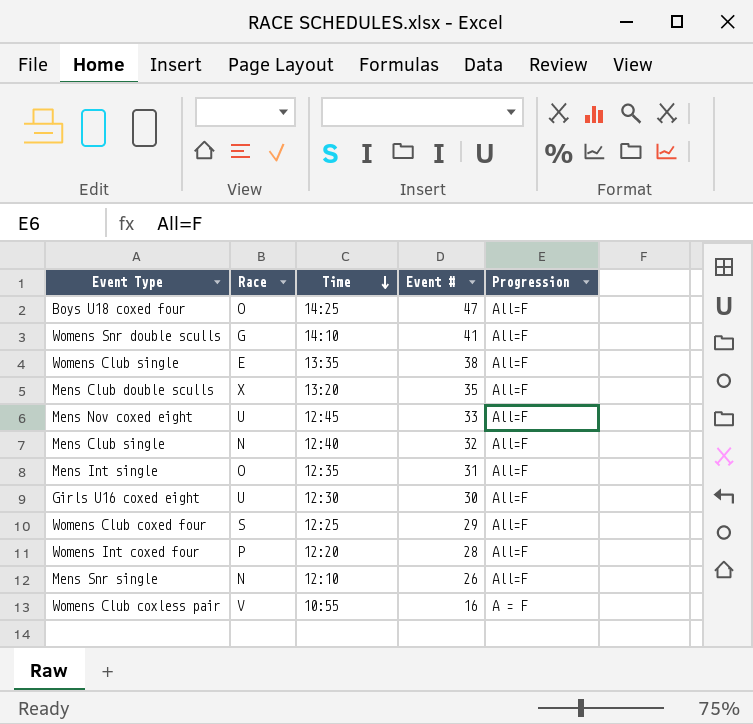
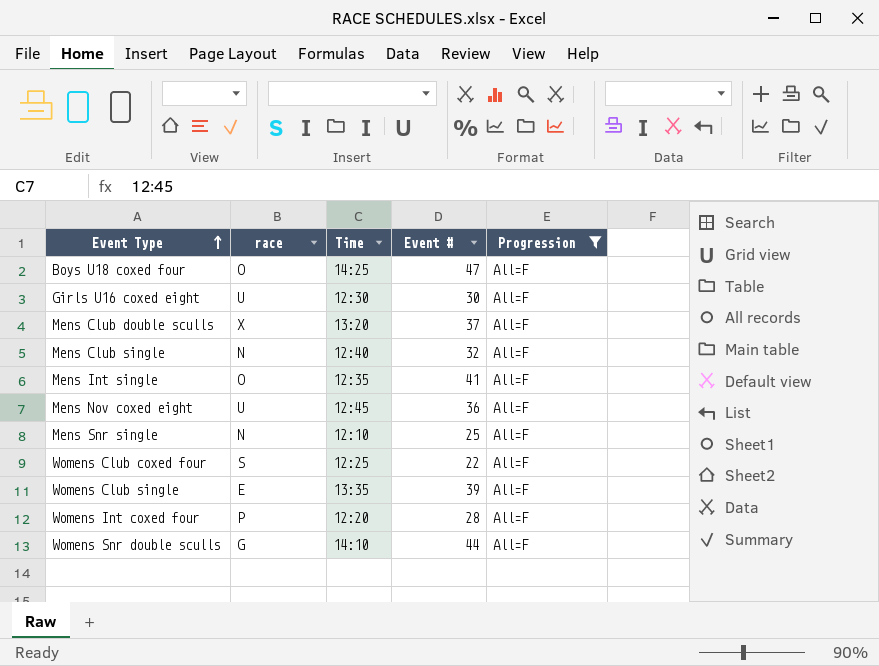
filter: none -> Progression = All=F
row order: Time descending -> Event Type ascending
column name: Race -> race
Mens Club double sculls | Event #: 35 -> 37
Mens Int single | Event #: 31 -> 41
Mens Nov coxed eight | Event #: 33 -> 36
Mens Snr single | Event #: 26 -> 25
Womens Club coxed four | Event #: 29 -> 22
Womens Club single | Event #: 38 -> 39
Womens Snr double sculls | Event #: 41 -> 44

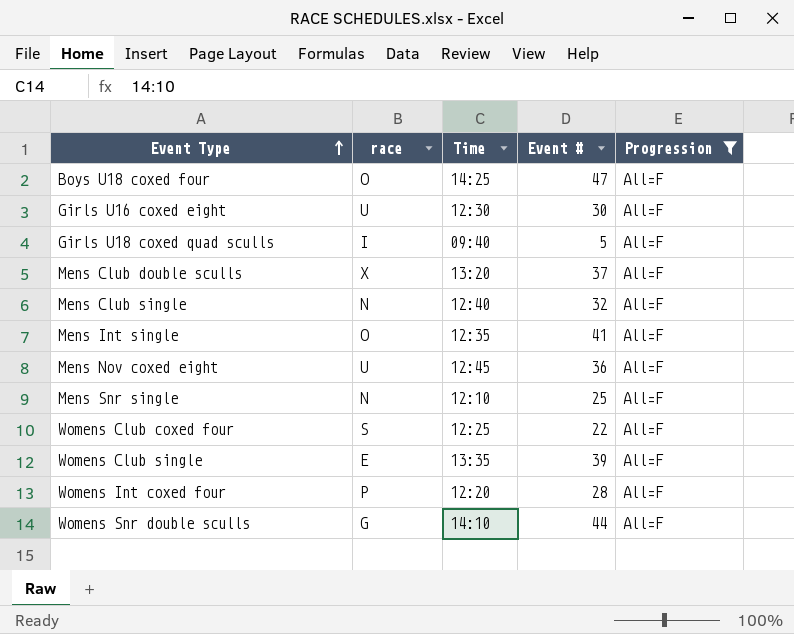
row Girls U18 coxed quad sculls: none -> I | 09:40 | 5 | All=F

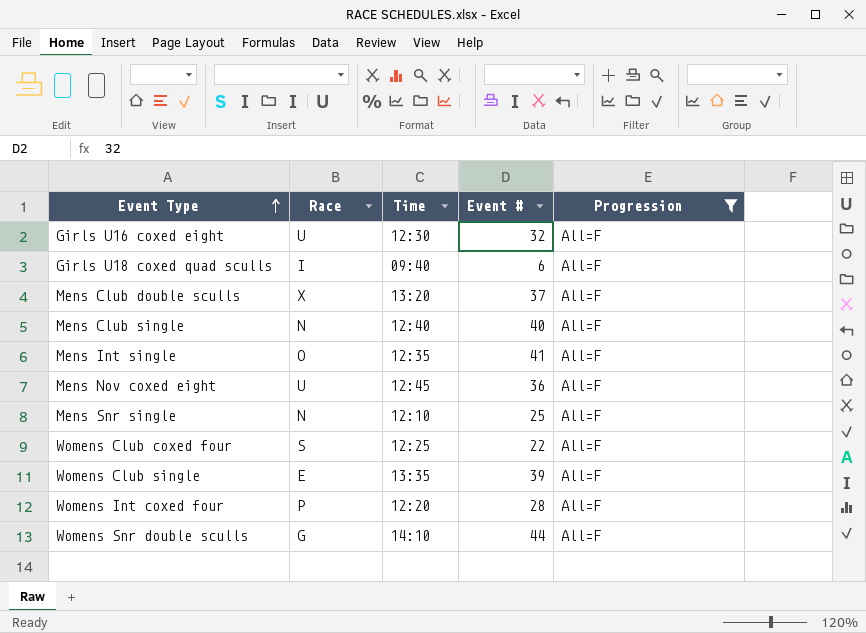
column name: race -> Race
row Boys U18 coxed four: O | 14:25 | 47 | All=F -> none
Girls U16 coxed eight | Event #: 30 -> 32
Girls U18 coxed quad sculls | Event #: 5 -> 6
Mens Club single | Event #: 32 -> 40

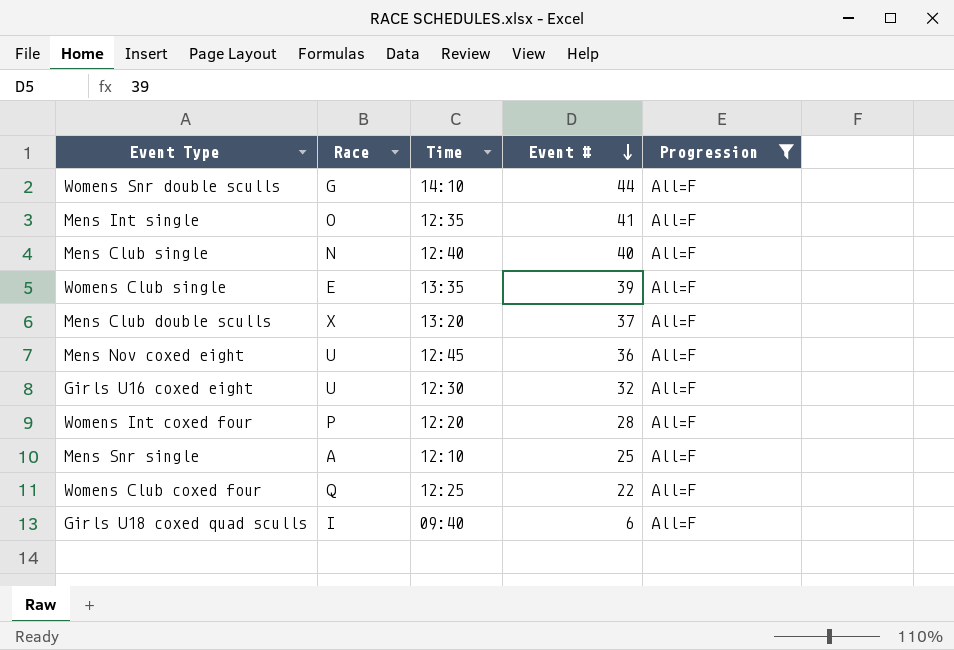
row order: Event Type ascending -> Event # descending
Mens Snr single | Race: N -> A
Womens Club coxed four | Race: S -> Q

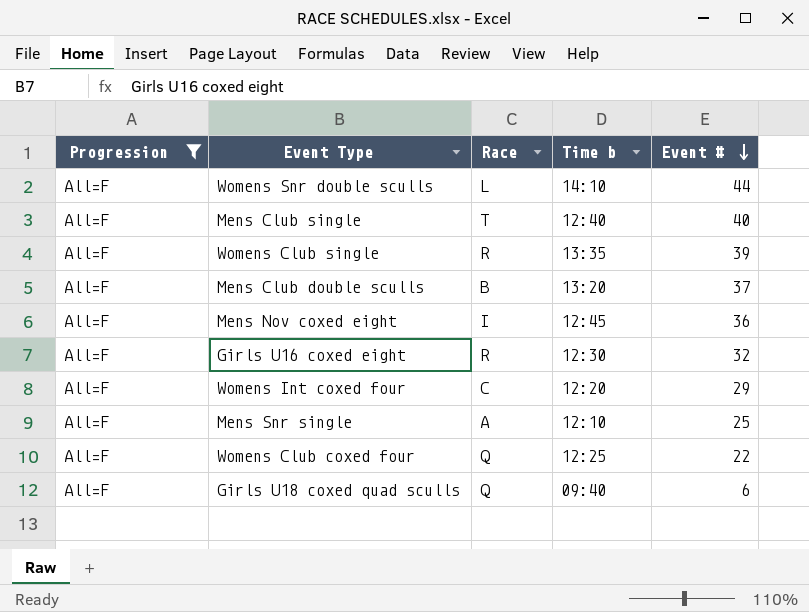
column Progression | position: 5 -> 1
column name: Time -> Time b
row Mens Int single: O | 12:35 | 41 | All=F -> none
Womens Snr double sculls | Race: G -> L
Mens Club single | Race: N -> T
Womens Club single | Race: E -> R
Mens Club double sculls | Race: X -> B
Mens Nov coxed eight | Race: U -> I
Girls U16 coxed eight | Race: U -> R
Womens Int coxed four | Race: P -> C
Womens Int coxed four | Event #: 28 -> 29
Girls U18 coxed quad sculls | Race: I -> Q

